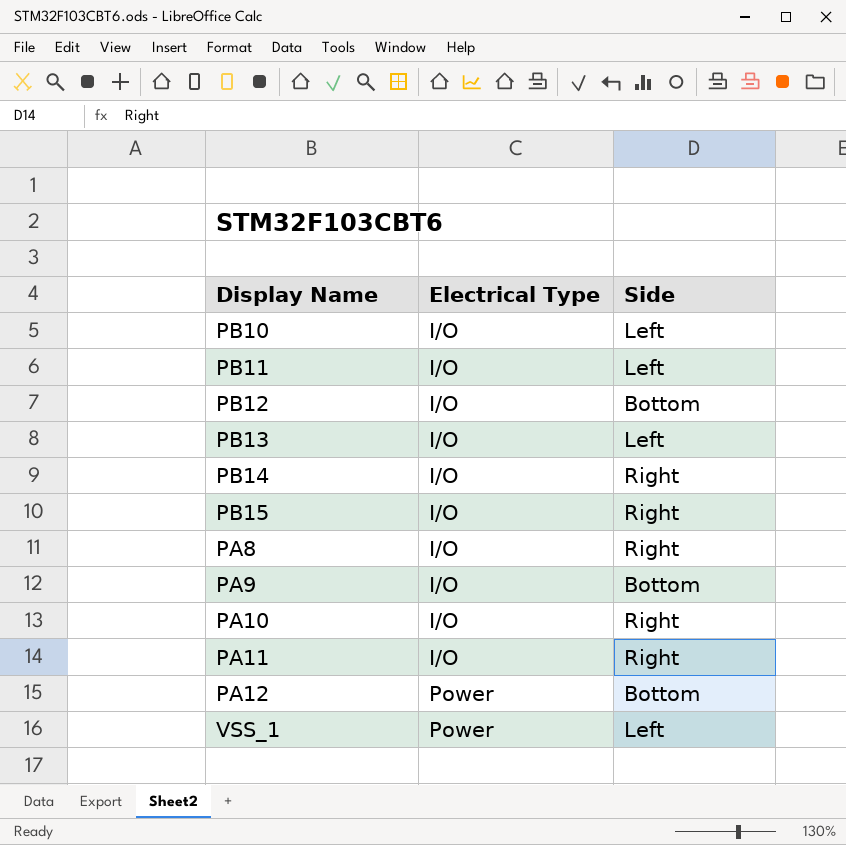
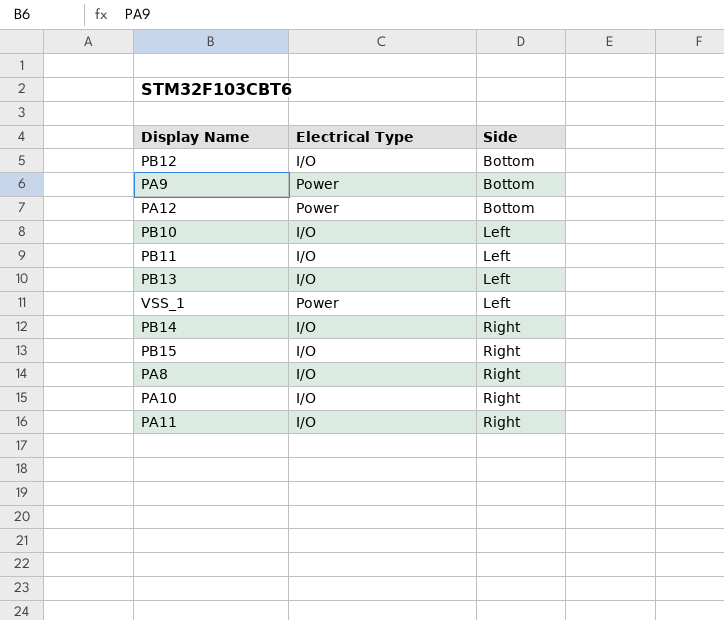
row order: Electrical Type ascending -> Side ascending
PA9 | Electrical Type: I/O -> Power

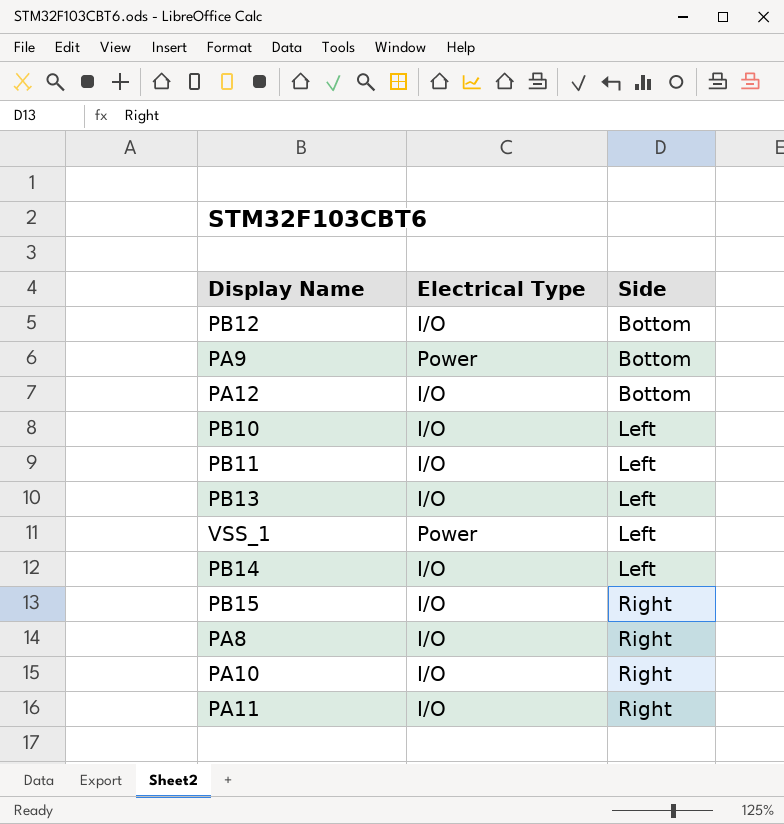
PA12 | Electrical Type: Power -> I/O
PB14 | Side: Right -> Left

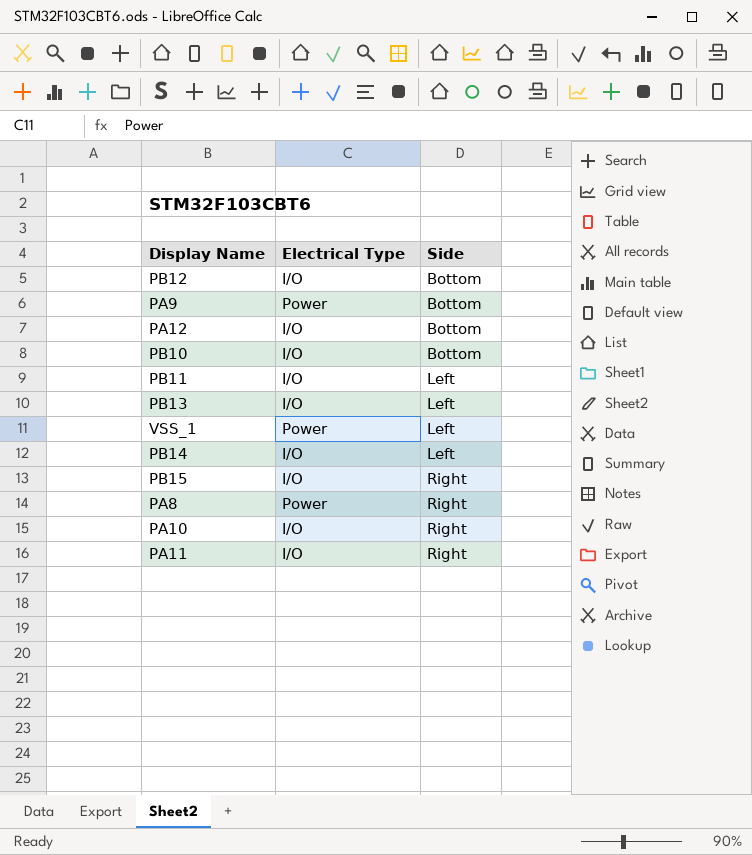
PB10 | Side: Left -> Bottom
PA8 | Electrical Type: I/O -> Power

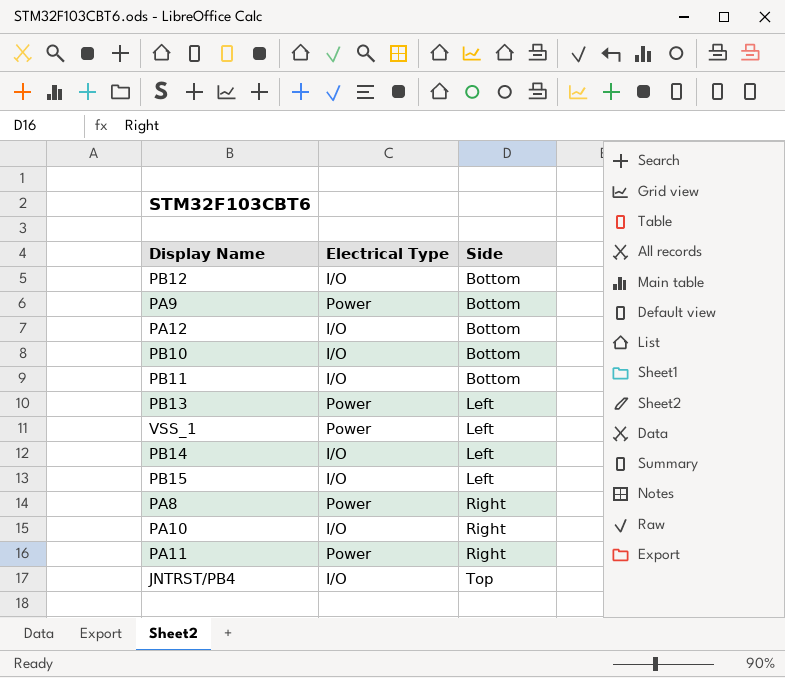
PB11 | Side: Left -> Bottom
PB13 | Electrical Type: I/O -> Power
PB15 | Side: Right -> Left
PA11 | Electrical Type: I/O -> Power
row JNTRST/PB4: none -> I/O | Top

